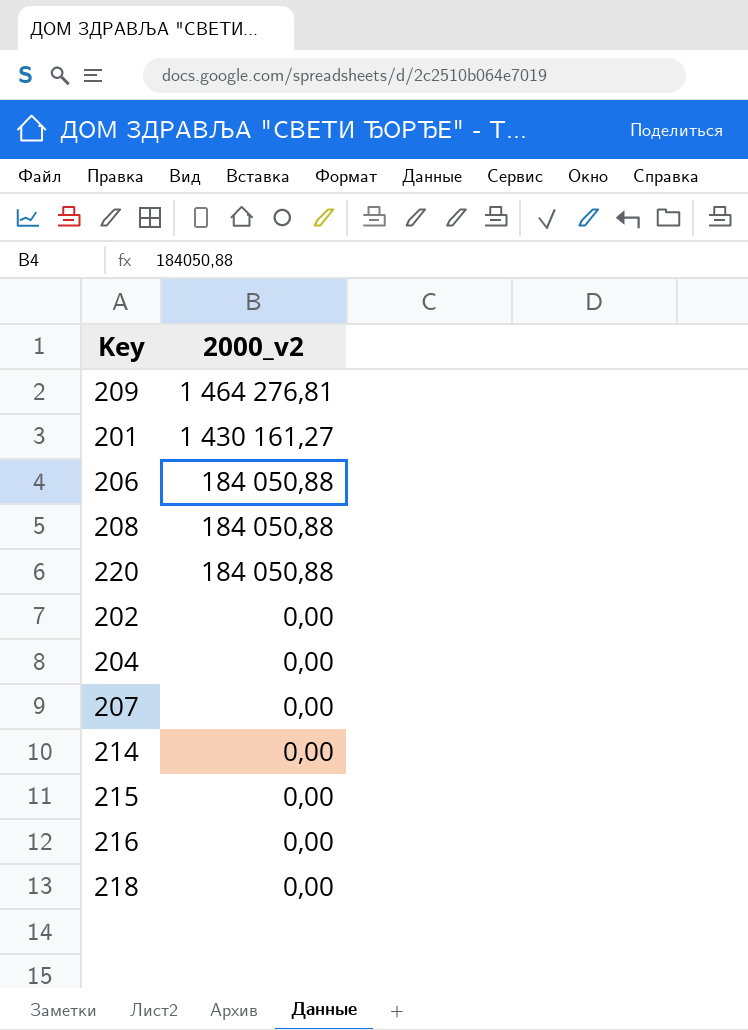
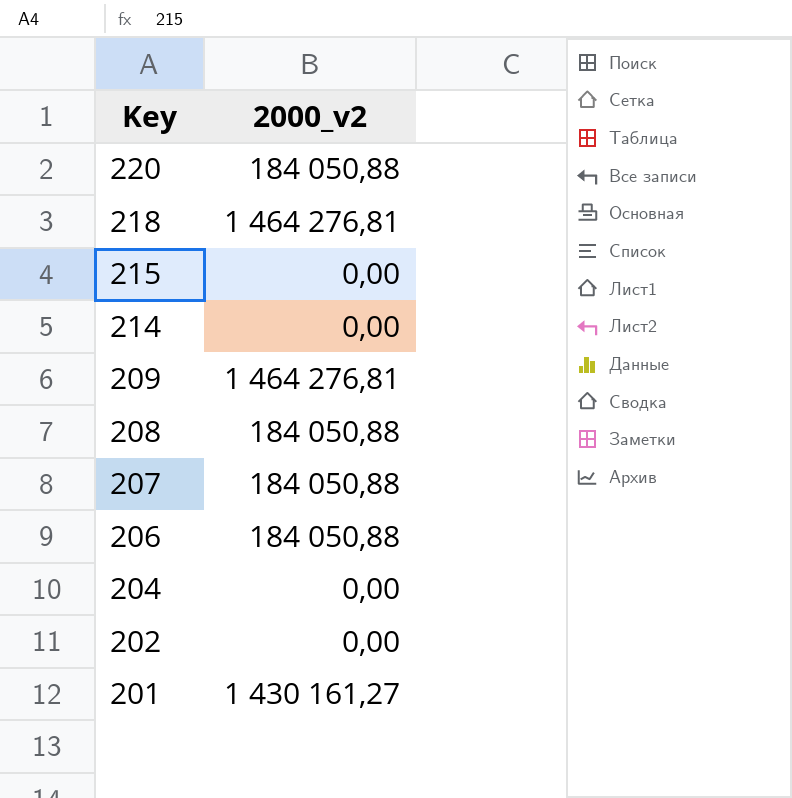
row order: 2000_v2 descending -> Key descending
row 216: 0,00 -> none
218 | 2000_v2: 0,00 -> 1 464 276,81
207 | 2000_v2: 0,00 -> 184 050,88

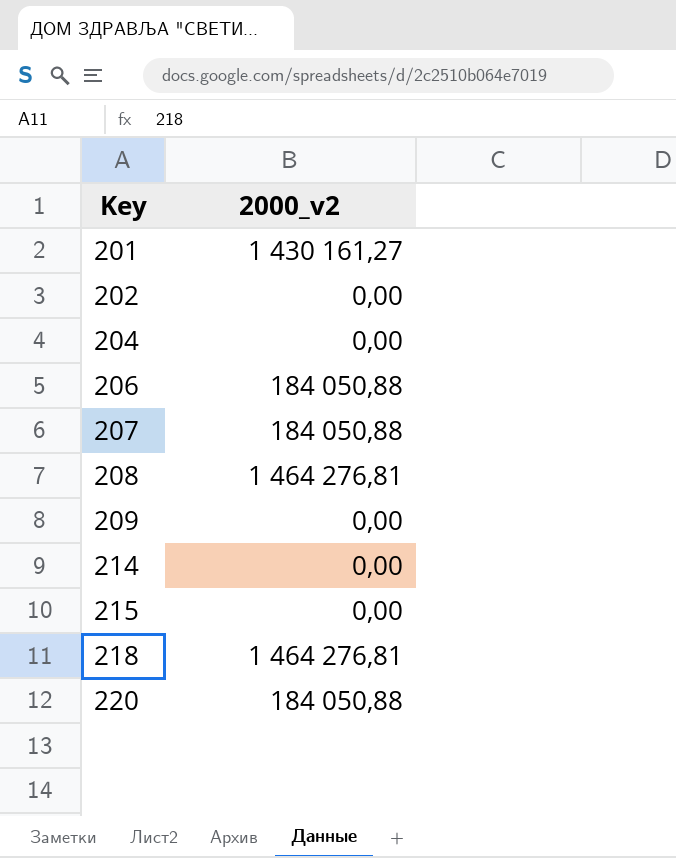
row order: Key descending -> Key ascending
208 | 2000_v2: 184 050,88 -> 1 464 276,81
209 | 2000_v2: 1 464 276,81 -> 0,00

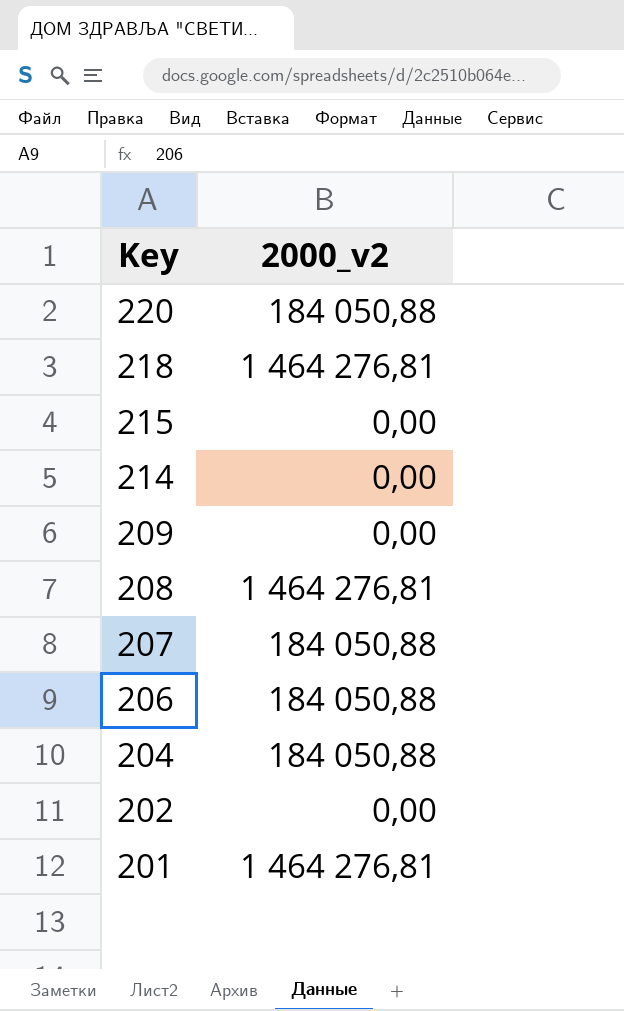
row order: Key ascending -> Key descending
204 | 2000_v2: 0,00 -> 184 050,88
201 | 2000_v2: 1 430 161,27 -> 1 464 276,81

